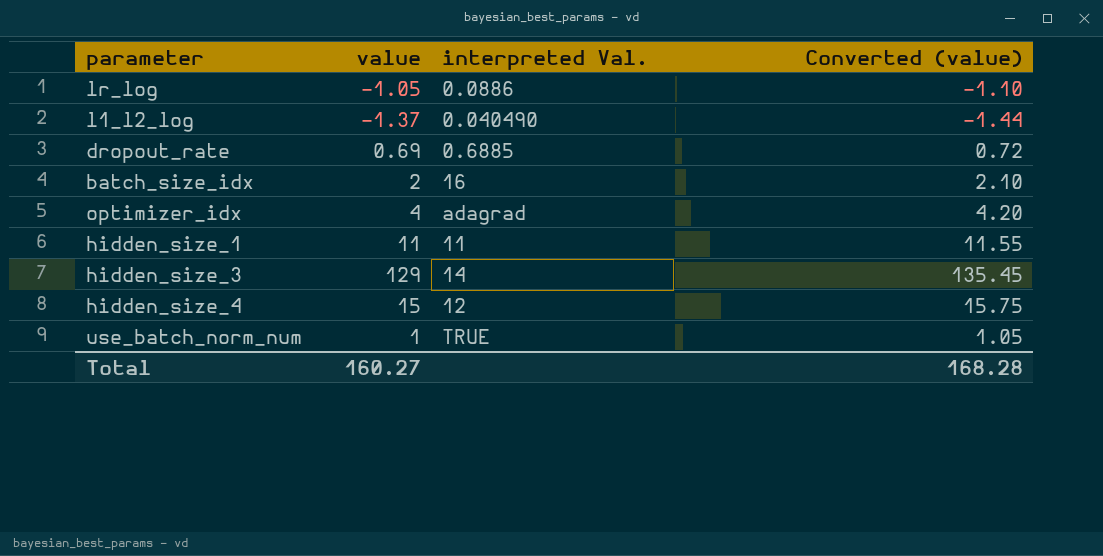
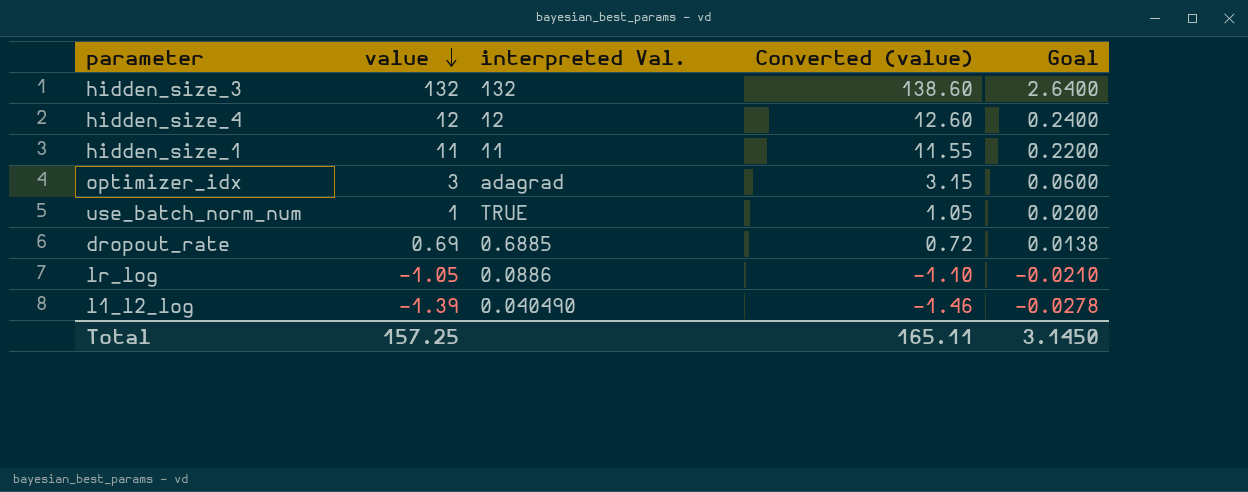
row order: none -> value descending
column Goal | formula: none -> [value] * 0.02
row batch_size_idx: 2 | 16 | 2.10 -> none
hidden_size_3 | value: 129 -> 132
hidden_size_3 | interpreted Val.: 14 -> 132
hidden_size_3 | Converted (value): 135.45 -> 138.60
hidden_size_4 | value: 15 -> 12
hidden_size_4 | Converted (value): 15.75 -> 12.60
optimizer_idx | value: 4 -> 3
optimizer_idx | Converted (value): 4.20 -> 3.15
l1_l2_log | value: -1.37 -> -1.39
l1_l2_log | Converted (value): -1.44 -> -1.46
Total | value: 160.27 -> 157.25
Total | Converted (value): 168.28 -> 165.11

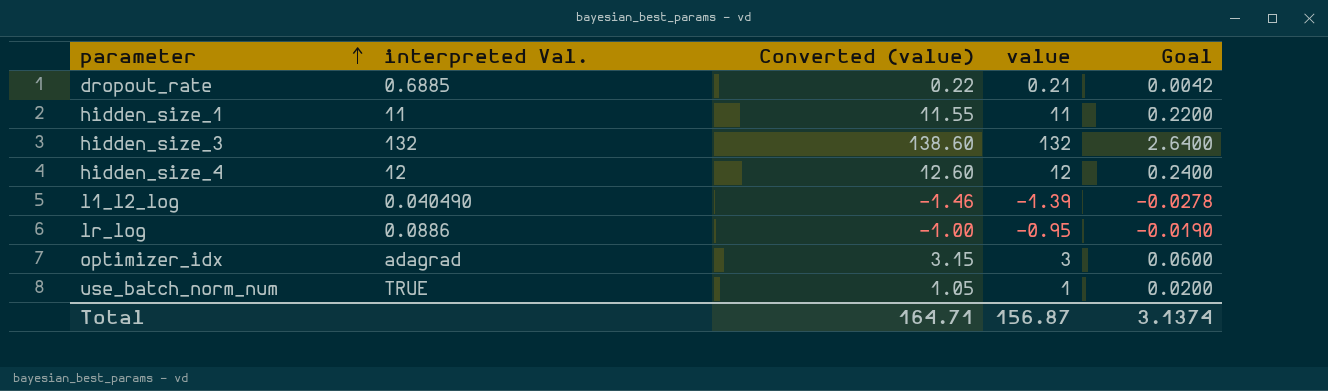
row order: value descending -> parameter ascending
column value | position: 2 -> 4
dropout_rate | Converted (value): 0.72 -> 0.22
dropout_rate | value: 0.69 -> 0.21
dropout_rate | Goal: 0.0138 -> 0.0042
lr_log | Converted (value): -1.10 -> -1.00
lr_log | value: -1.05 -> -0.95
lr_log | Goal: -0.0210 -> -0.0190
Total | Converted (value): 165.11 -> 164.71
Total | value: 157.25 -> 156.87
Total | Goal: 3.1450 -> 3.1374

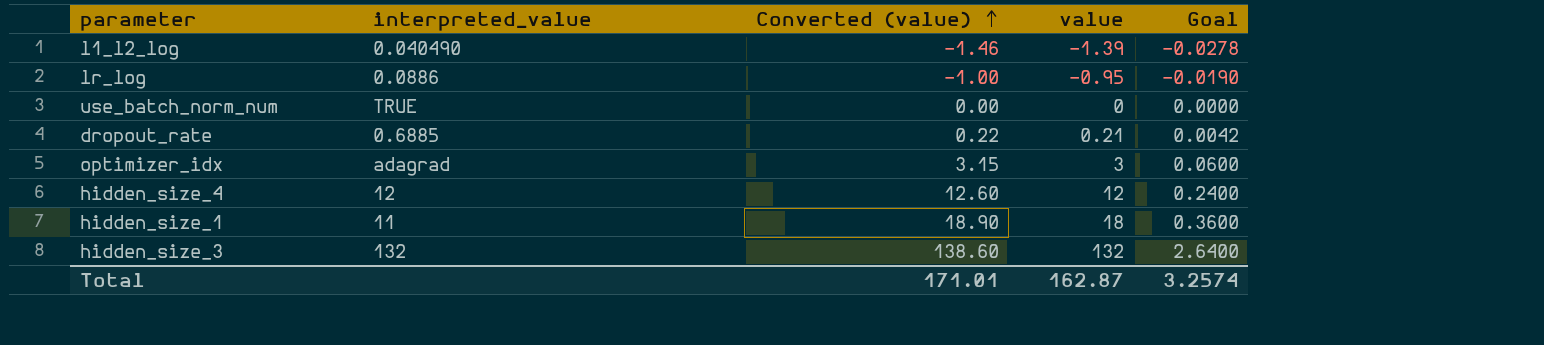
row order: parameter ascending -> Converted (value) ascending
column name: interpreted Val. -> interpreted_value
use_batch_norm_num | Converted (value): 1.05 -> 0.00
use_batch_norm_num | value: 1 -> 0
use_batch_norm_num | Goal: 0.0200 -> 0.0000
hidden_size_1 | Converted (value): 11.55 -> 18.90
hidden_size_1 | value: 11 -> 18
hidden_size_1 | Goal: 0.2200 -> 0.3600
Total | Converted (value): 164.71 -> 171.01
Total | value: 156.87 -> 162.87
Total | Goal: 3.1374 -> 3.2574

